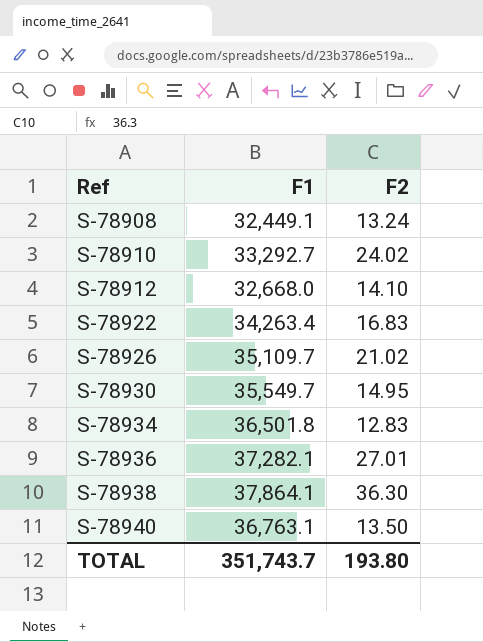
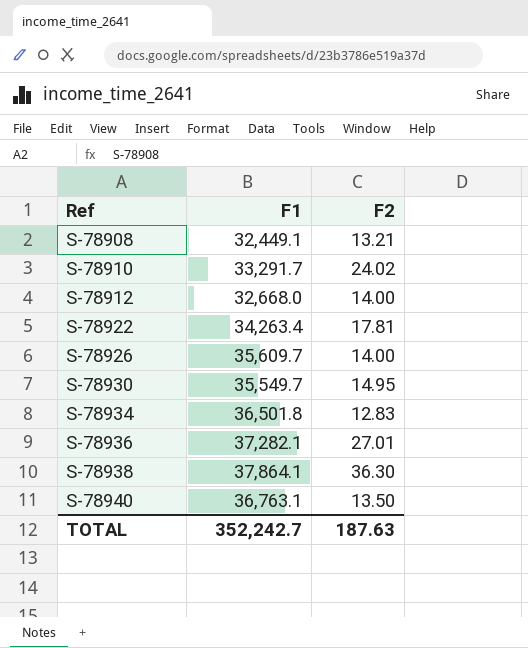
S-78908 | F2: 13.24 -> 13.21
S-78910 | F1: 33,292.7 -> 33,291.7
S-78912 | F2: 14.10 -> 14.00
S-78922 | F2: 16.83 -> 17.81
S-78926 | F1: 35,109.7 -> 35,609.7
S-78926 | F2: 21.02 -> 14.00
TOTAL | F1: 351,743.7 -> 352,242.7
TOTAL | F2: 193.80 -> 187.63

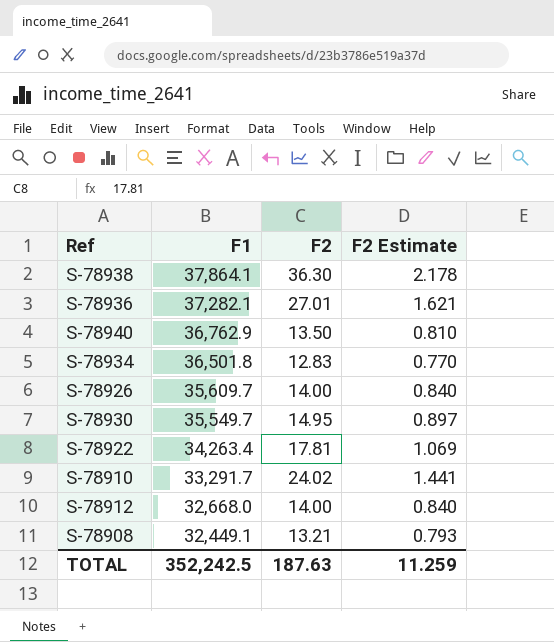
row order: Ref ascending -> F1 descending
column F2 Estimate | formula: none -> [F2] * 0.06
S-78940 | F1: 36,763.1 -> 36,762.9
TOTAL | F1: 352,242.7 -> 352,242.5

